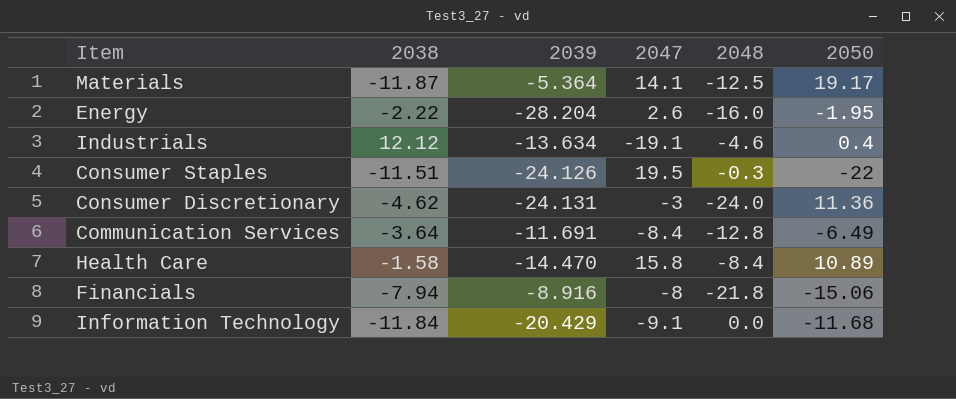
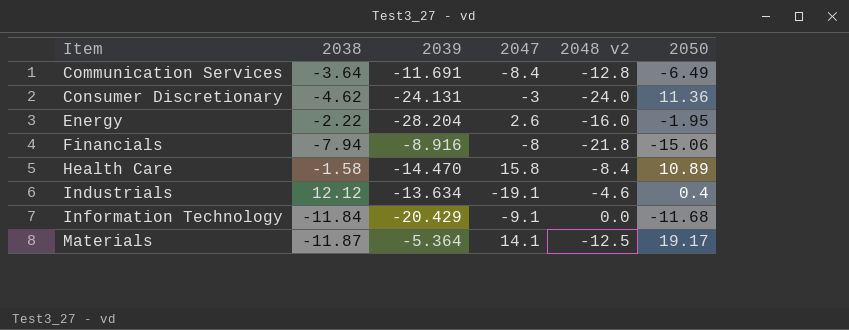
row order: none -> Item ascending
column name: 2048 -> 2048 v2
row Consumer Staples: -11.51 | -24.126 | 19.5 | -0.3 | -22 -> none

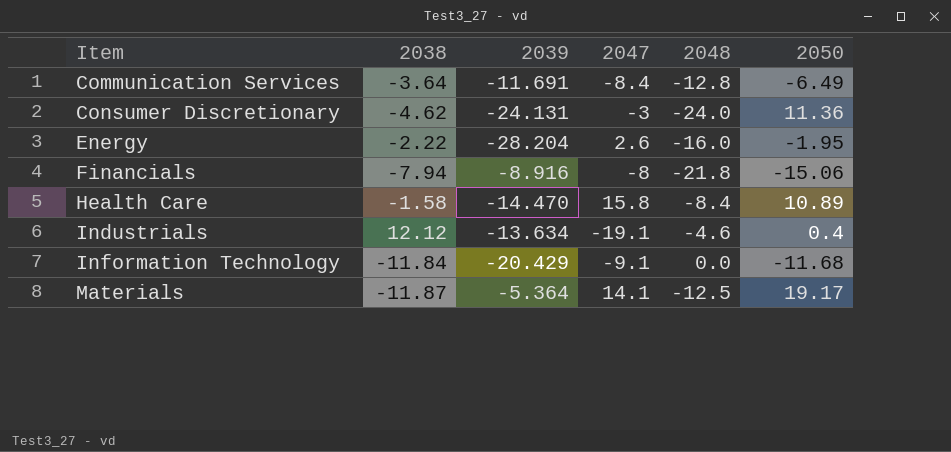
column name: 2048 v2 -> 2048

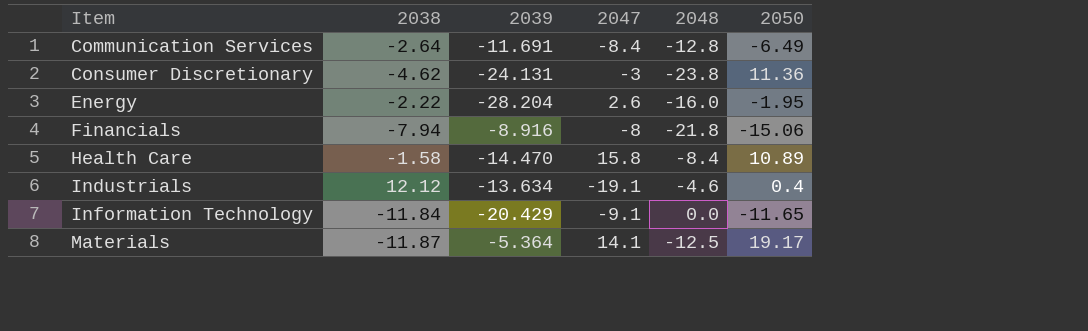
Communication Services | 2038: -3.64 -> -2.64
Consumer Discretionary | 2048: -24.0 -> -23.8
Information Technology | 2050: -11.68 -> -11.65

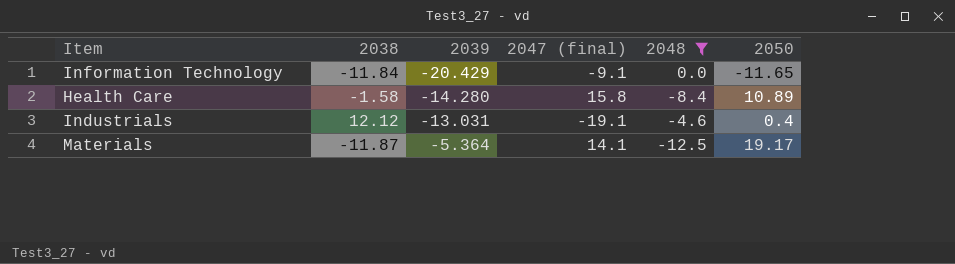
filter: none -> 2048 >= -12.5
row order: Item ascending -> 2039 ascending
column name: 2047 -> 2047 (final)
Health Care | 2039: -14.470 -> -14.280
Industrials | 2039: -13.634 -> -13.031

